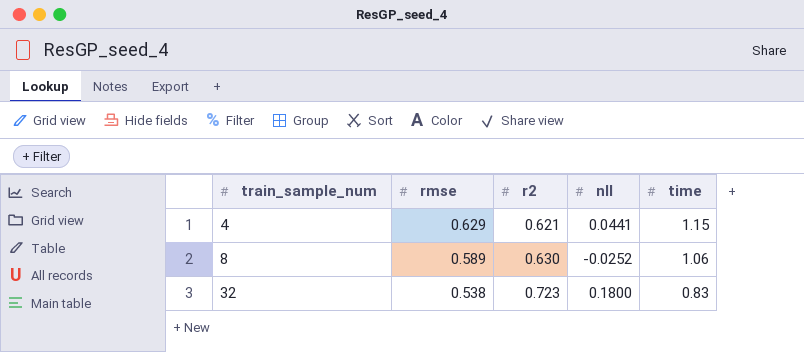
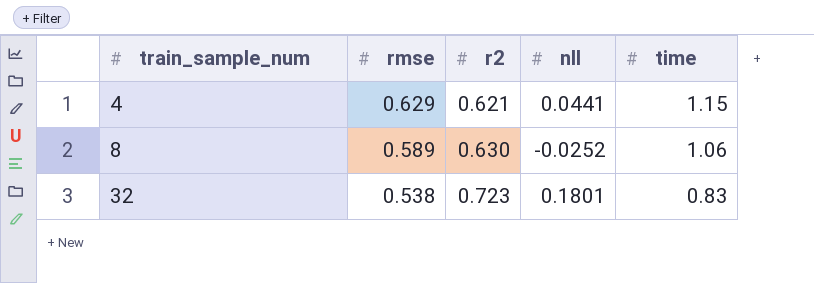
32 | nll: 0.1800 -> 0.1801

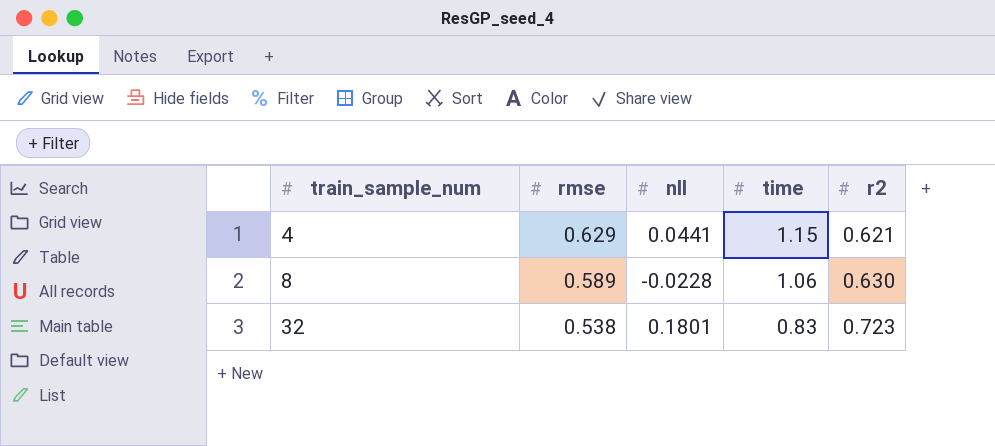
column r2 | position: 3 -> 5
8 | nll: -0.0252 -> -0.0228

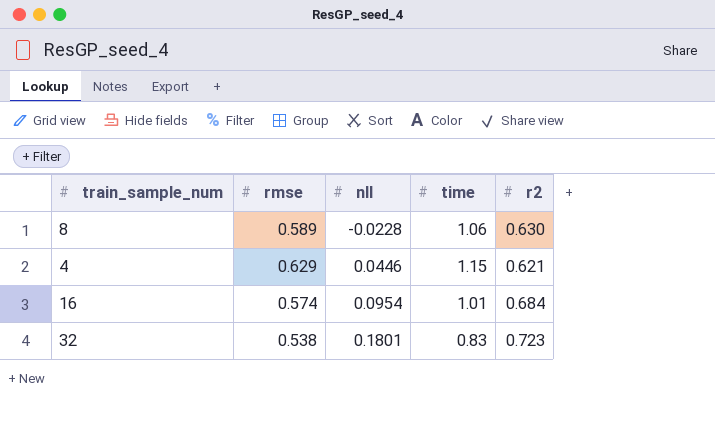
row order: train_sample_num ascending -> nll ascending
4 | nll: 0.0441 -> 0.0446
row 16: none -> 0.574 | 0.0954 | 1.01 | 0.684

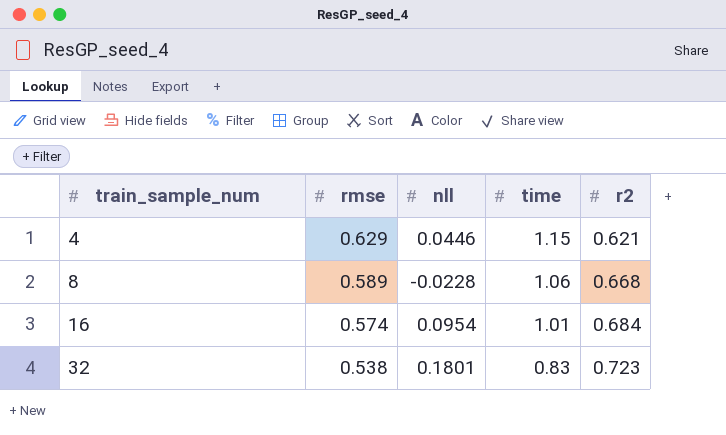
row order: nll ascending -> train_sample_num ascending
8 | r2: 0.630 -> 0.668

